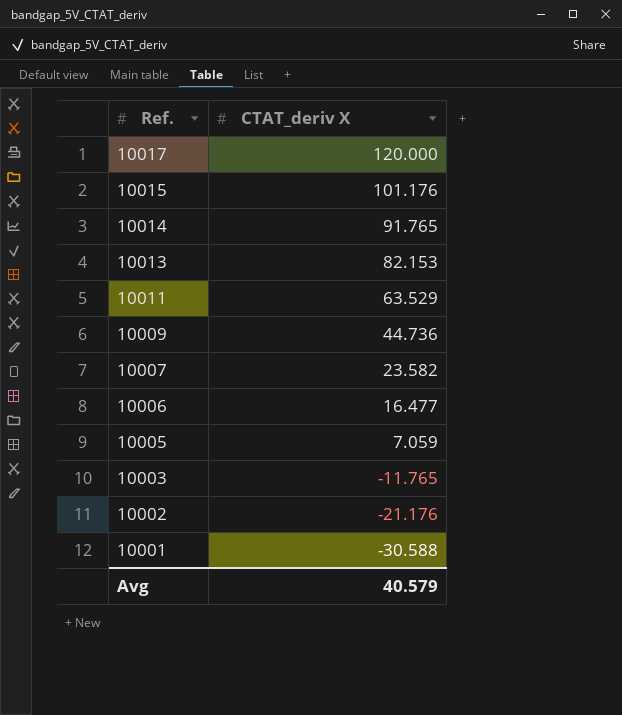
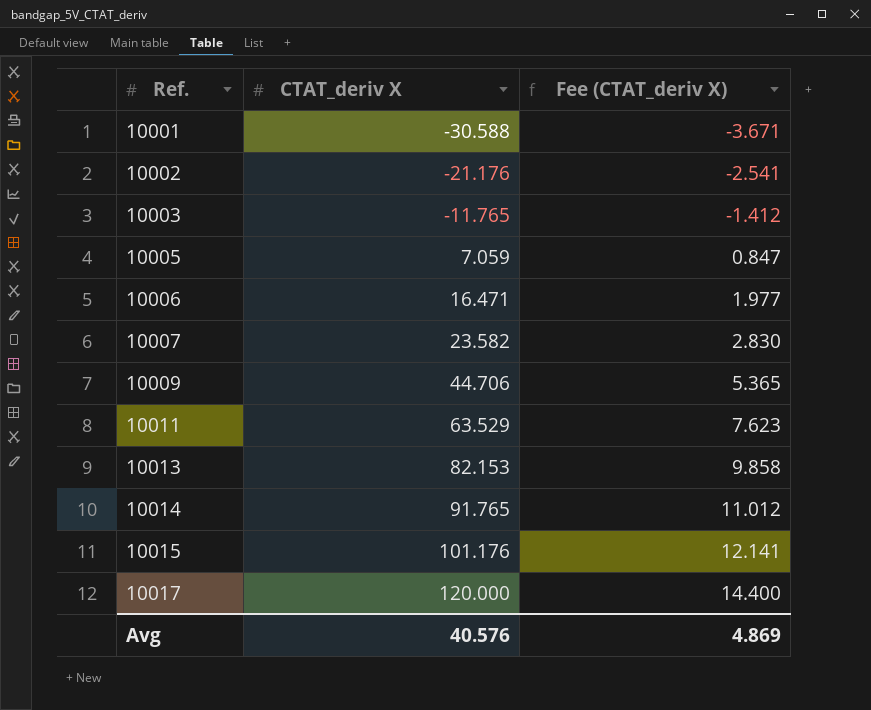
row order: Ref. descending -> Ref. ascending
column Fee (CTAT_deriv X) | formula: none -> [CTAT_deriv X] * 0.12
10006 | CTAT_deriv X: 16.477 -> 16.471
10009 | CTAT_deriv X: 44.736 -> 44.706
Avg | CTAT_deriv X: 40.579 -> 40.576

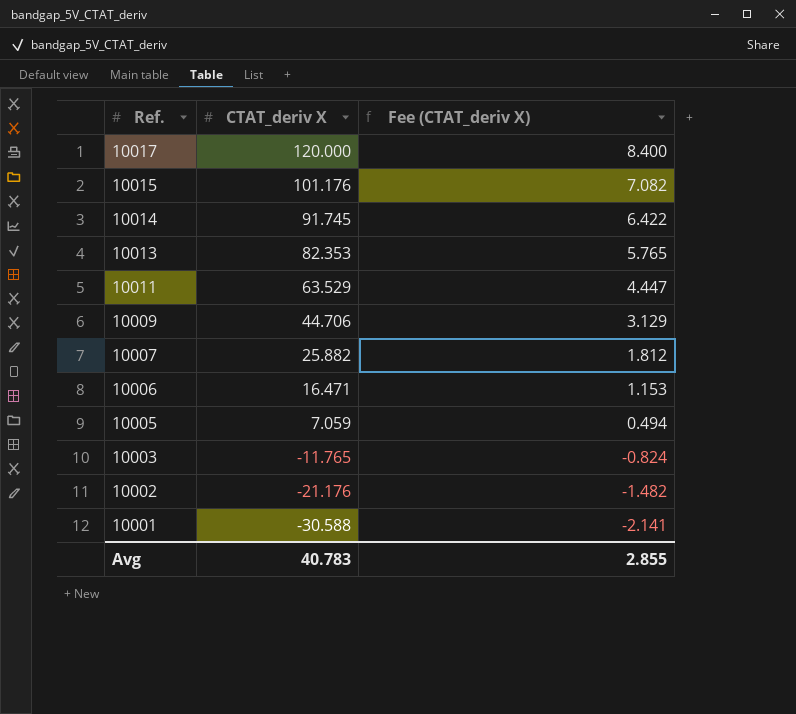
row order: Ref. ascending -> Ref. descending
column Fee (CTAT_deriv X) | formula: [CTAT_deriv X] * 0.12 -> [CTAT_deriv X] * 0.07
10014 | CTAT_deriv X: 91.765 -> 91.745
10013 | CTAT_deriv X: 82.153 -> 82.353
10007 | CTAT_deriv X: 23.582 -> 25.882
Avg | CTAT_deriv X: 40.576 -> 40.783
Avg | Fee (CTAT_deriv X): 4.869 -> 2.855

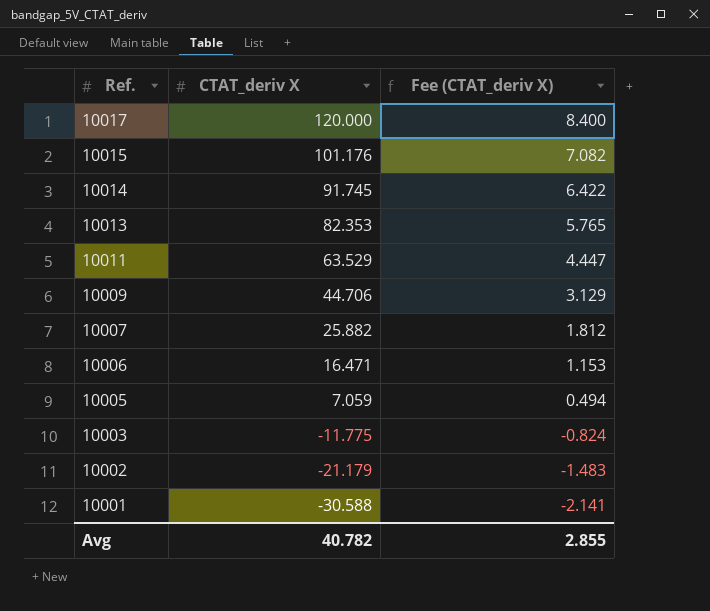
10003 | CTAT_deriv X: -11.765 -> -11.775
10002 | CTAT_deriv X: -21.176 -> -21.179
10002 | Fee (CTAT_deriv X): -1.482 -> -1.483
Avg | CTAT_deriv X: 40.783 -> 40.782

